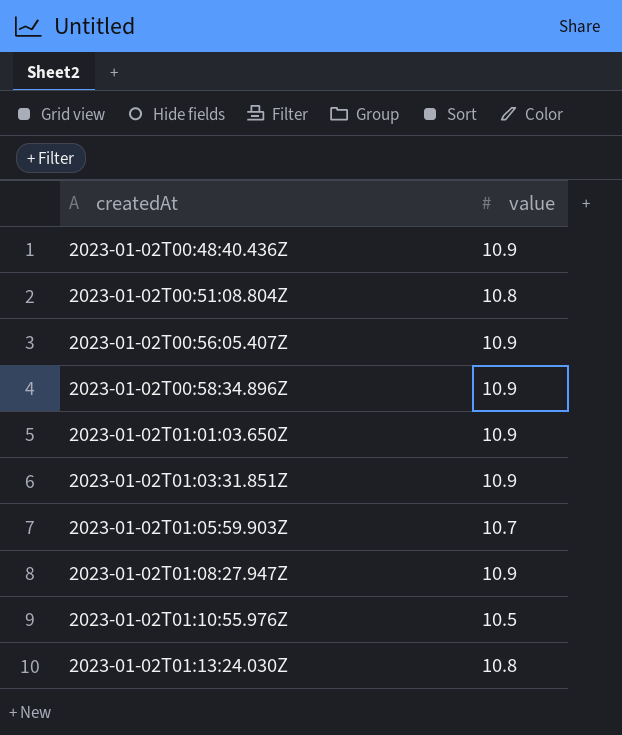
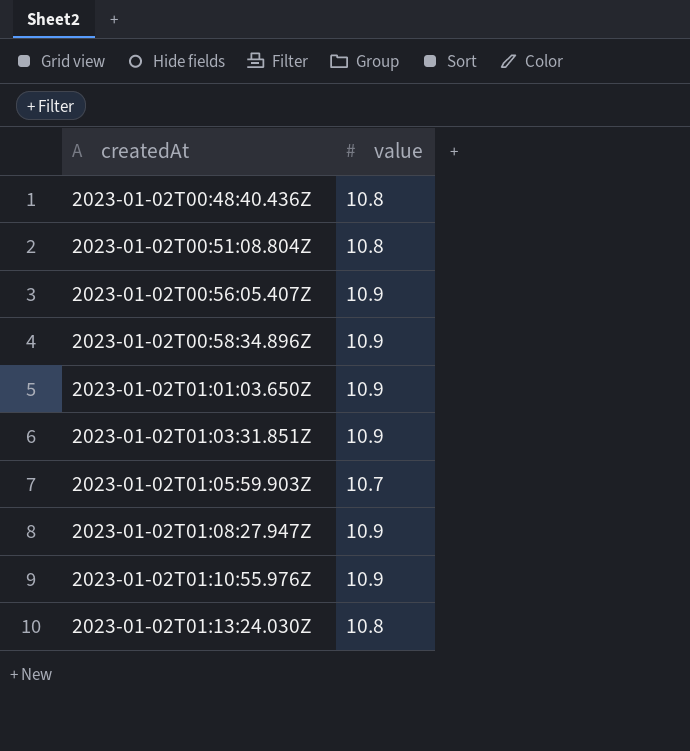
2023-01-02T00:48:40.436Z | value: 10.9 -> 10.8
2023-01-02T01:10:55.976Z | value: 10.5 -> 10.9

